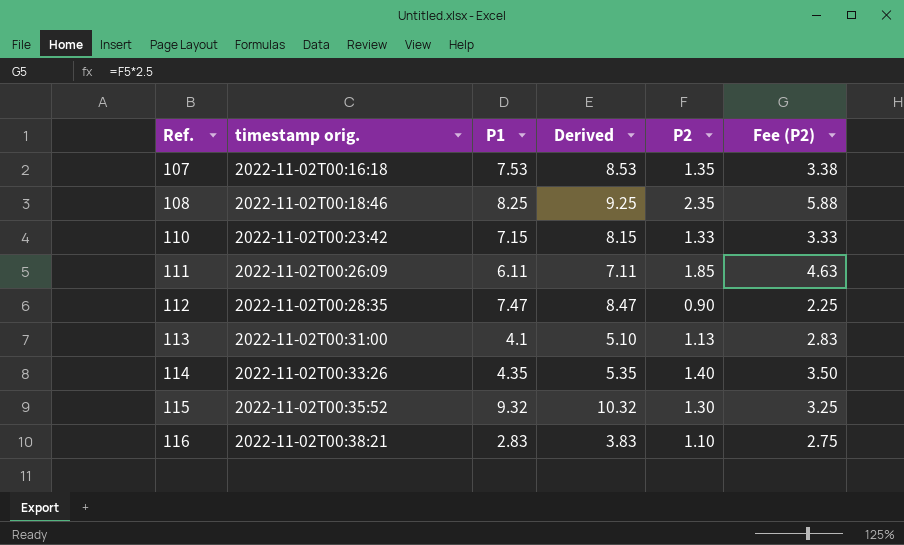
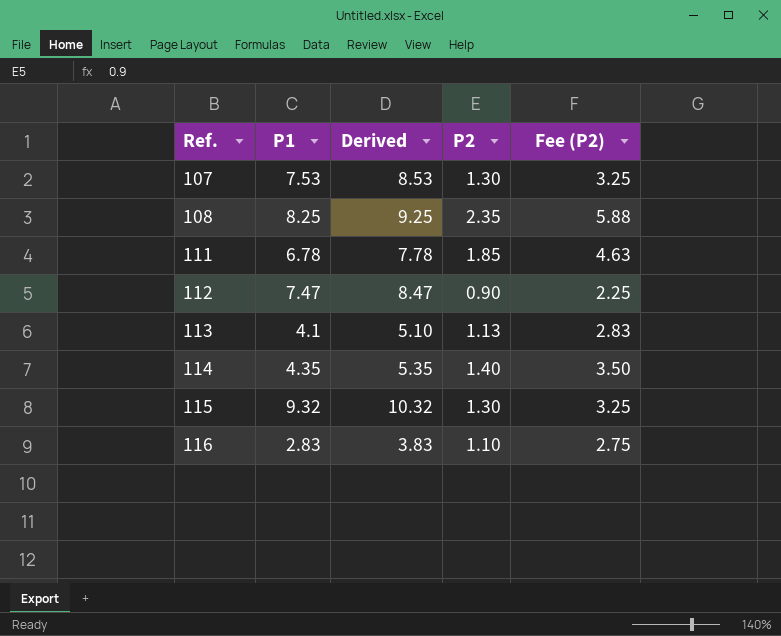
column timestamp orig. | position: 2 -> none
row 110: 2022-11-02T00:23:42 | 7.15 | 8.15 | 1.33 | 3.33 -> none
107 | P2: 1.35 -> 1.30
107 | Fee (P2): 3.38 -> 3.25
111 | P1: 6.11 -> 6.78
111 | Derived: 7.11 -> 7.78

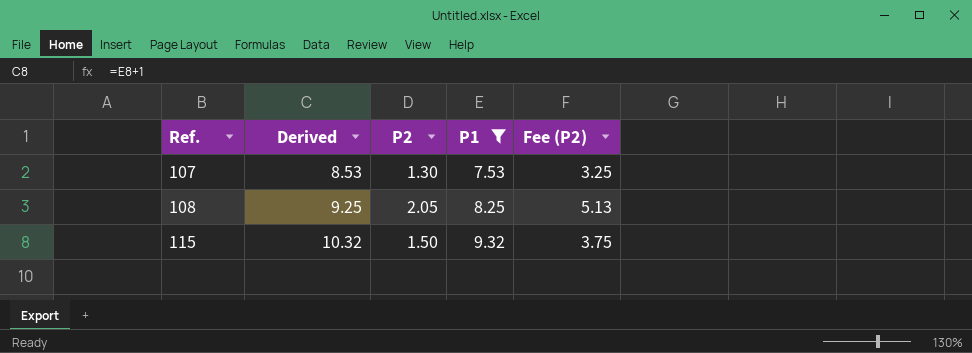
filter: none -> P1 >= 7.53
column P1 | position: 2 -> 4
108 | P2: 2.35 -> 2.05
108 | Fee (P2): 5.88 -> 5.13
115 | P2: 1.30 -> 1.50
115 | Fee (P2): 3.25 -> 3.75

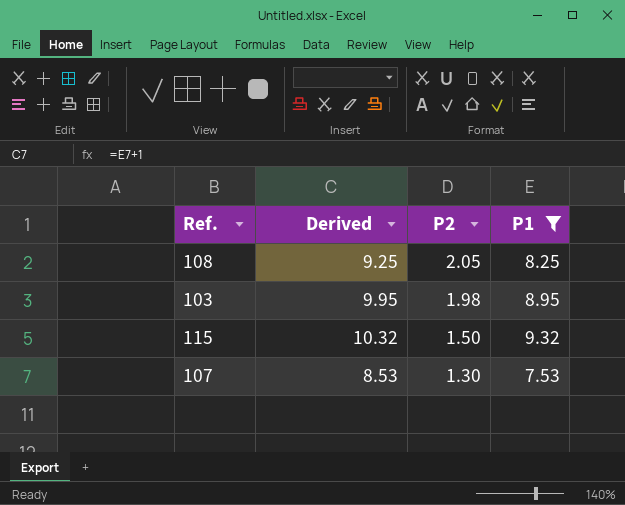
row order: Ref. ascending -> P2 descending
column Fee (P2) | formula: [P2] * 2.5 -> none
row 103: none -> 9.95 | 1.98 | 8.95

